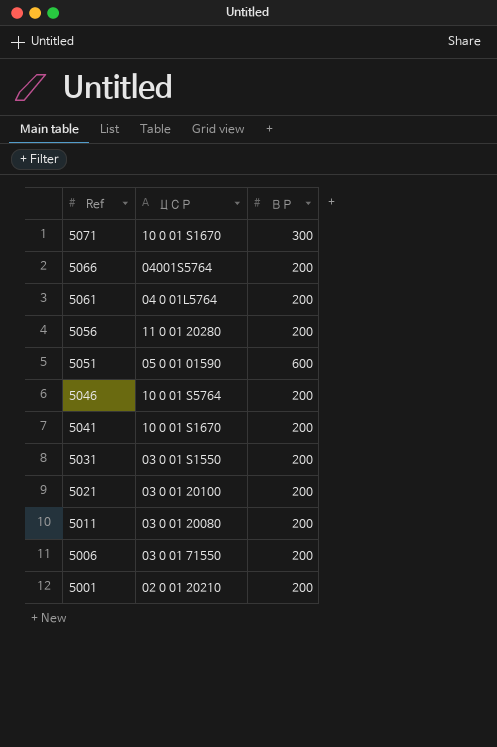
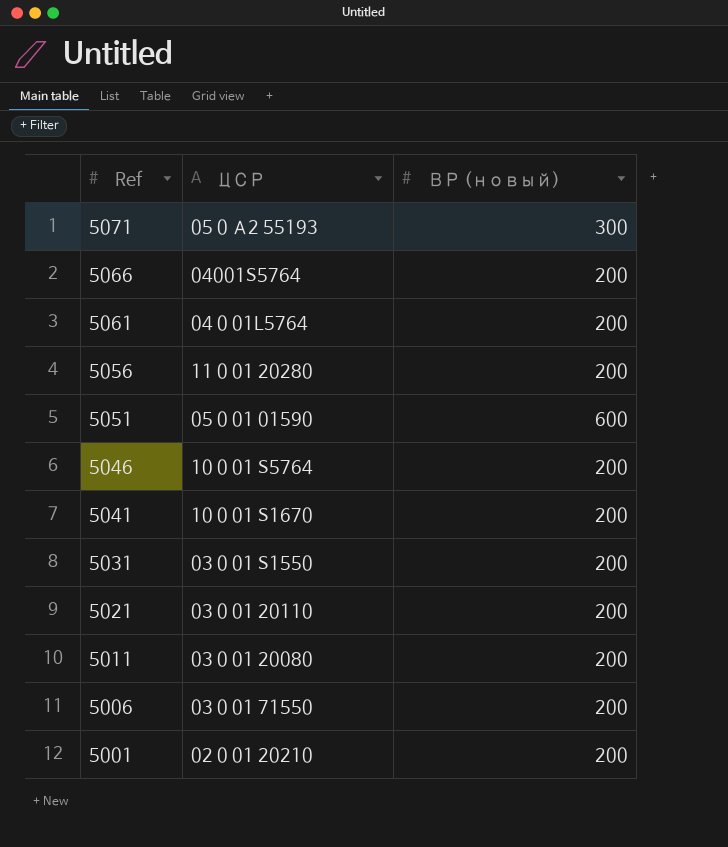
column name: ВР -> ВР (новый)
5071 | ЦСР: 10 0 01 S1670 -> 05 0 А2 55193
5021 | ЦСР: 03 0 01 20100 -> 03 0 01 20110

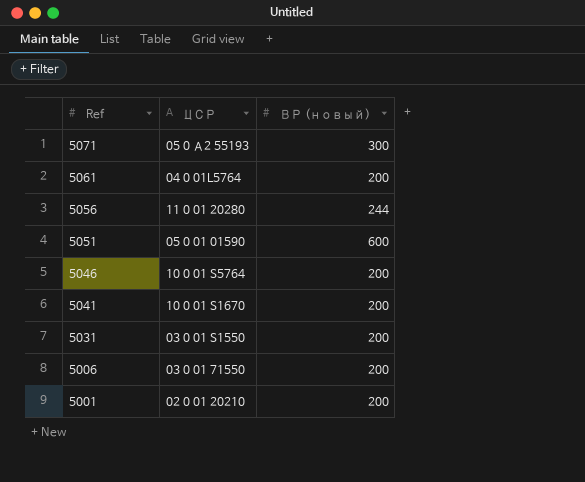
row 5066: 04001S5764 | 200 -> none
row 5021: 03 0 01 20110 | 200 -> none
row 5011: 03 0 01 20080 | 200 -> none
5056 | ВР (новый): 200 -> 244

